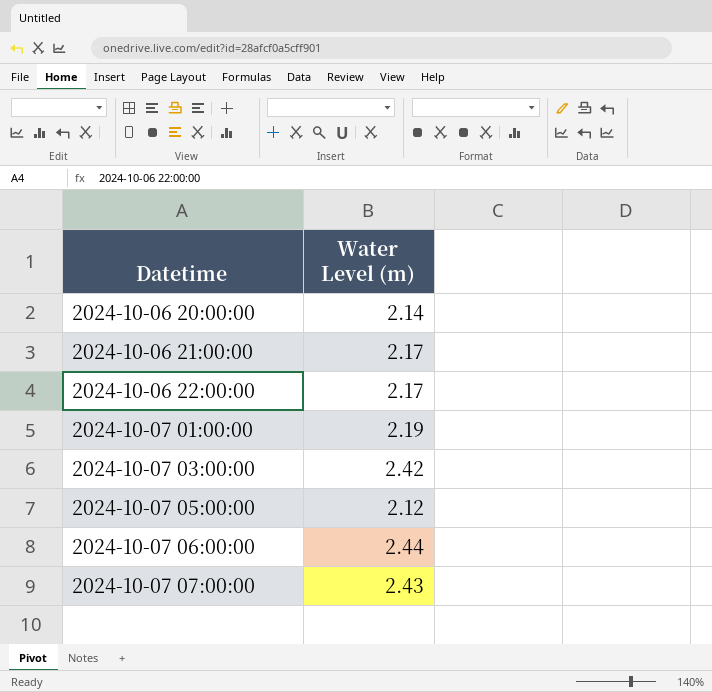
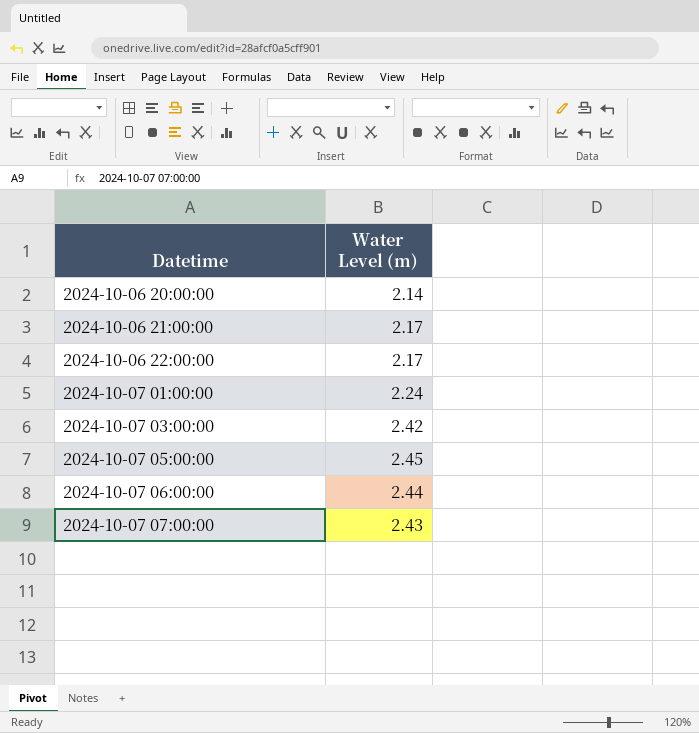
2024-10-07 01:00:00 | Water Level (m): 2.19 -> 2.24
2024-10-07 05:00:00 | Water Level (m): 2.12 -> 2.45

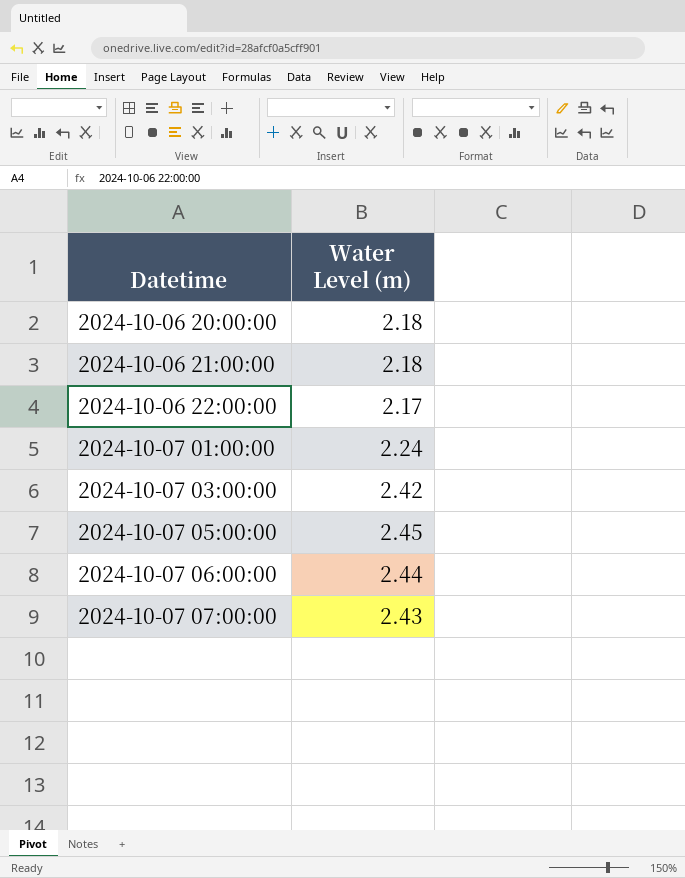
2024-10-06 20:00:00 | Water Level (m): 2.14 -> 2.18
2024-10-06 21:00:00 | Water Level (m): 2.17 -> 2.18

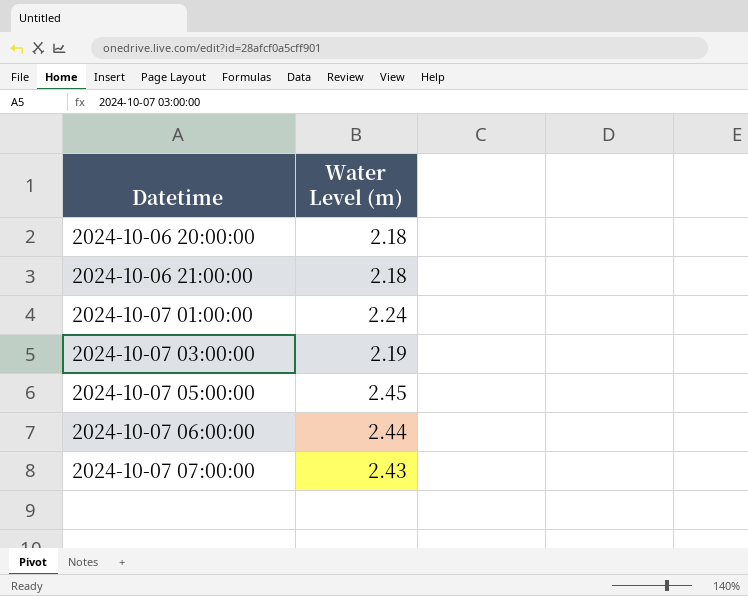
row 2024-10-06 22:00:00: 2.17 -> none
2024-10-07 03:00:00 | Water Level (m): 2.42 -> 2.19

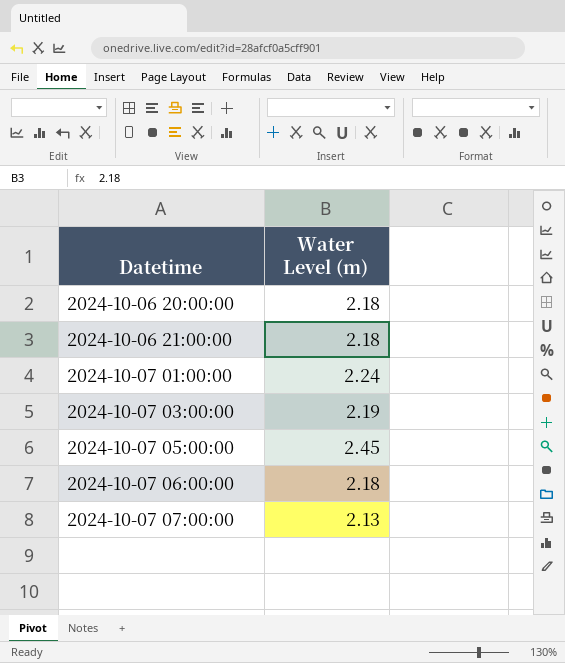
2024-10-07 06:00:00 | Water Level (m): 2.44 -> 2.18
2024-10-07 07:00:00 | Water Level (m): 2.43 -> 2.13

